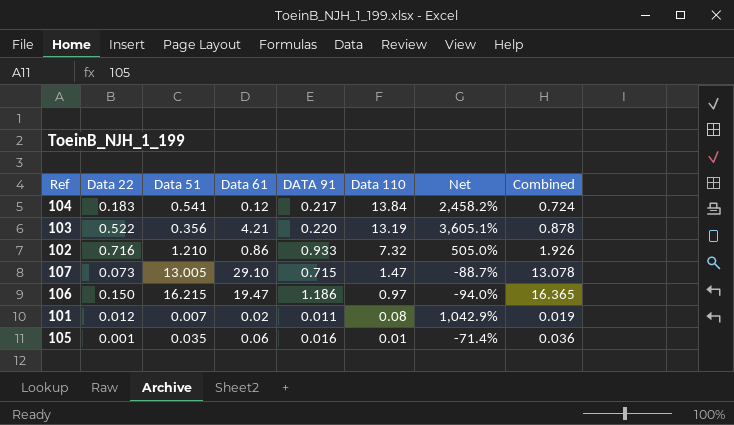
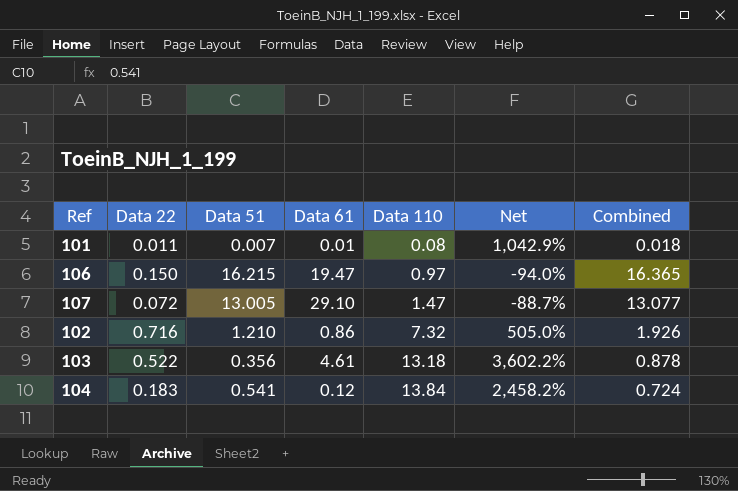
row order: Data 110 descending -> Data 110 ascending
column DATA 91 | position: 5 -> none
row 105: 0.001 | 0.035 | 0.06 | 0.016 | 0.01 | -71.4% | 0.036 -> none
101 | Data 22: 0.012 -> 0.011
101 | Data 61: 0.02 -> 0.01
101 | Combined: 0.019 -> 0.018
107 | Data 22: 0.073 -> 0.072
107 | Combined: 13.078 -> 13.077
103 | Data 61: 4.21 -> 4.61
103 | Data 110: 13.19 -> 13.18
103 | Net: 3,605.1% -> 3,602.2%

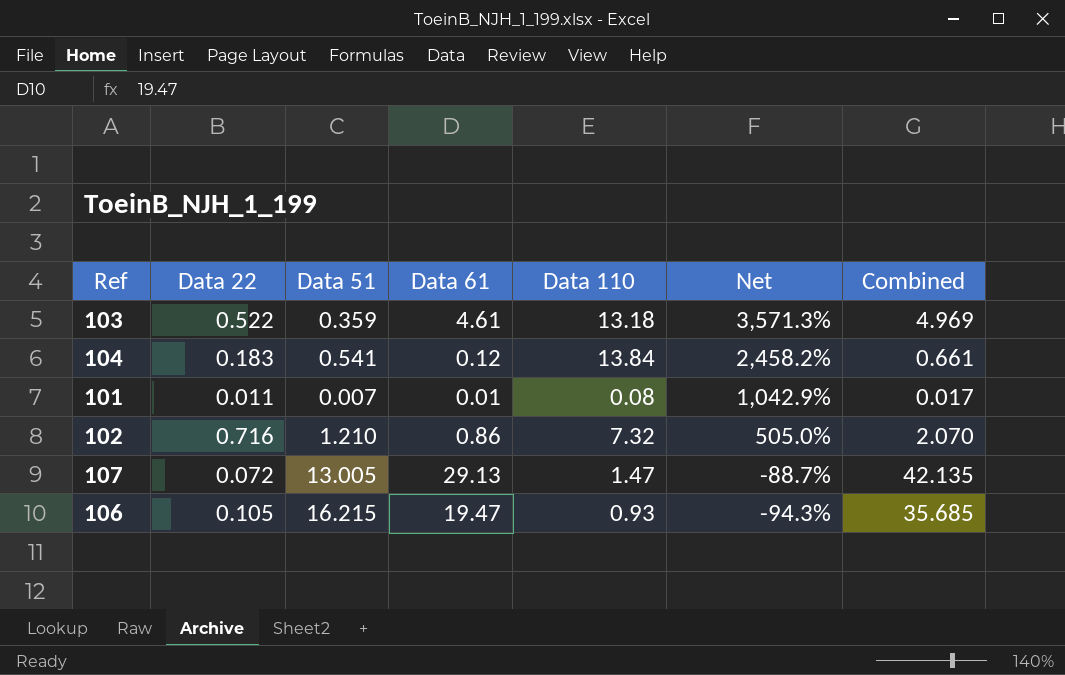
row order: Data 110 ascending -> Net descending
column Combined | formula: [Data 22] + [Data 51] -> [Data 51] + [Data 61]
103 | Data 51: 0.356 -> 0.359
103 | Net: 3,602.2% -> 3,571.3%
107 | Data 61: 29.10 -> 29.13
106 | Data 22: 0.150 -> 0.105
106 | Data 110: 0.97 -> 0.93
106 | Net: -94.0% -> -94.3%

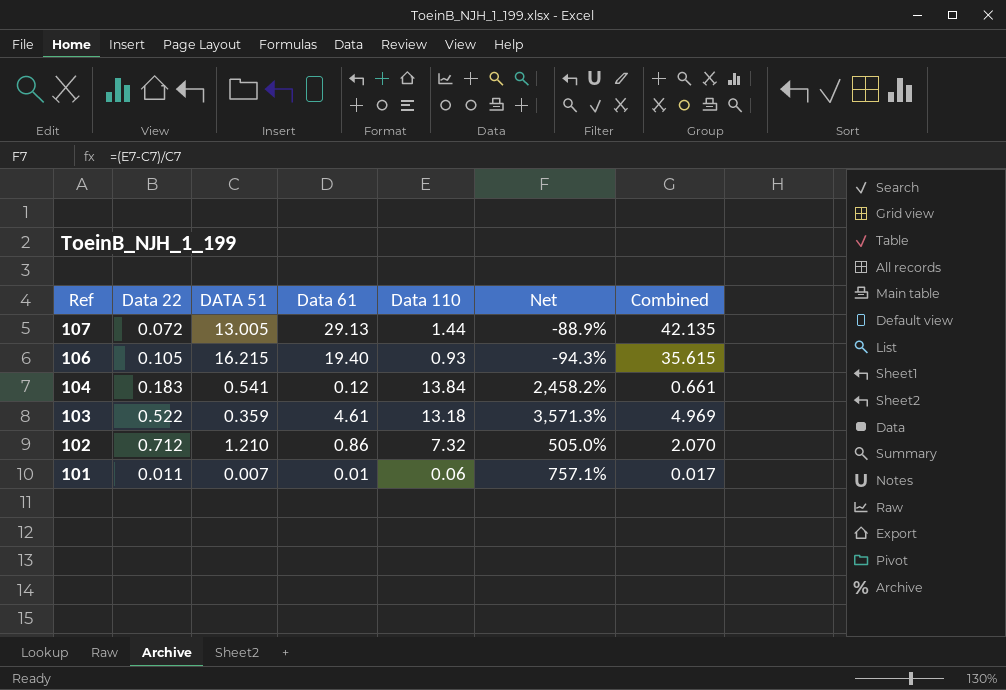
row order: Net descending -> Ref descending
column name: Data 51 -> DATA 51
107 | Data 110: 1.47 -> 1.44
107 | Net: -88.7% -> -88.9%
106 | Data 61: 19.47 -> 19.40
106 | Combined: 35.685 -> 35.615
102 | Data 22: 0.716 -> 0.712
101 | Data 110: 0.08 -> 0.06
101 | Net: 1,042.9% -> 757.1%

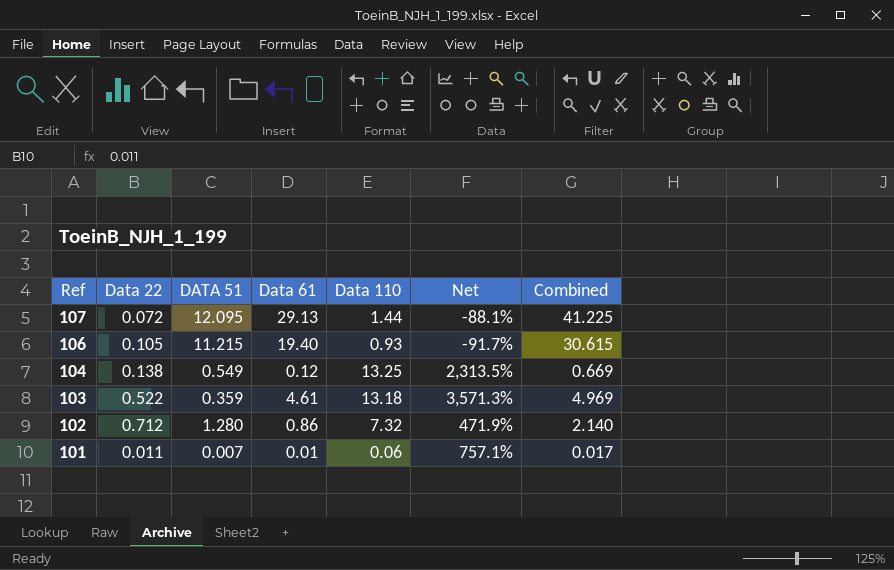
107 | DATA 51: 13.005 -> 12.095
107 | Net: -88.9% -> -88.1%
107 | Combined: 42.135 -> 41.225
106 | DATA 51: 16.215 -> 11.215
106 | Net: -94.3% -> -91.7%
106 | Combined: 35.615 -> 30.615
104 | Data 22: 0.183 -> 0.138
104 | DATA 51: 0.541 -> 0.549
104 | Data 110: 13.84 -> 13.25
104 | Net: 2,458.2% -> 2,313.5%
104 | Combined: 0.661 -> 0.669
102 | DATA 51: 1.210 -> 1.280
102 | Net: 505.0% -> 471.9%
102 | Combined: 2.070 -> 2.140

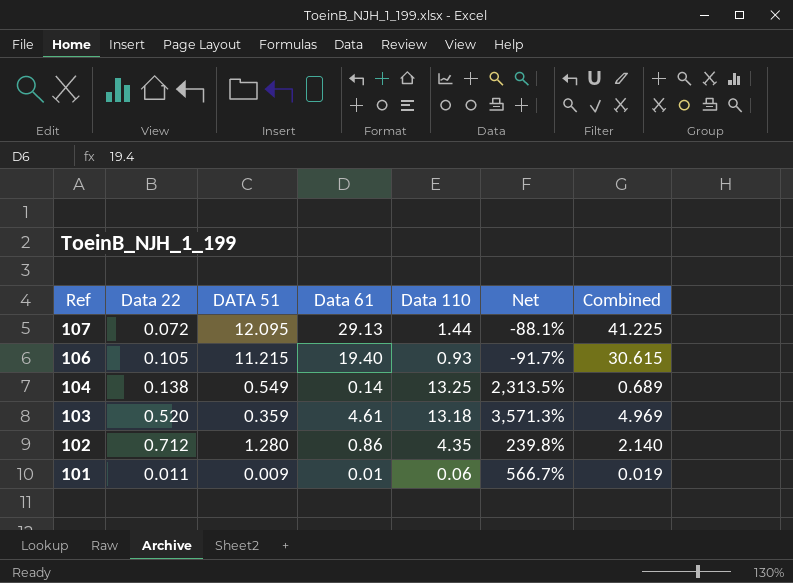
104 | Data 61: 0.12 -> 0.14
104 | Combined: 0.669 -> 0.689
103 | Data 22: 0.522 -> 0.520
102 | Data 110: 7.32 -> 4.35
102 | Net: 471.9% -> 239.8%
101 | DATA 51: 0.007 -> 0.009
101 | Net: 757.1% -> 566.7%
101 | Combined: 0.017 -> 0.019

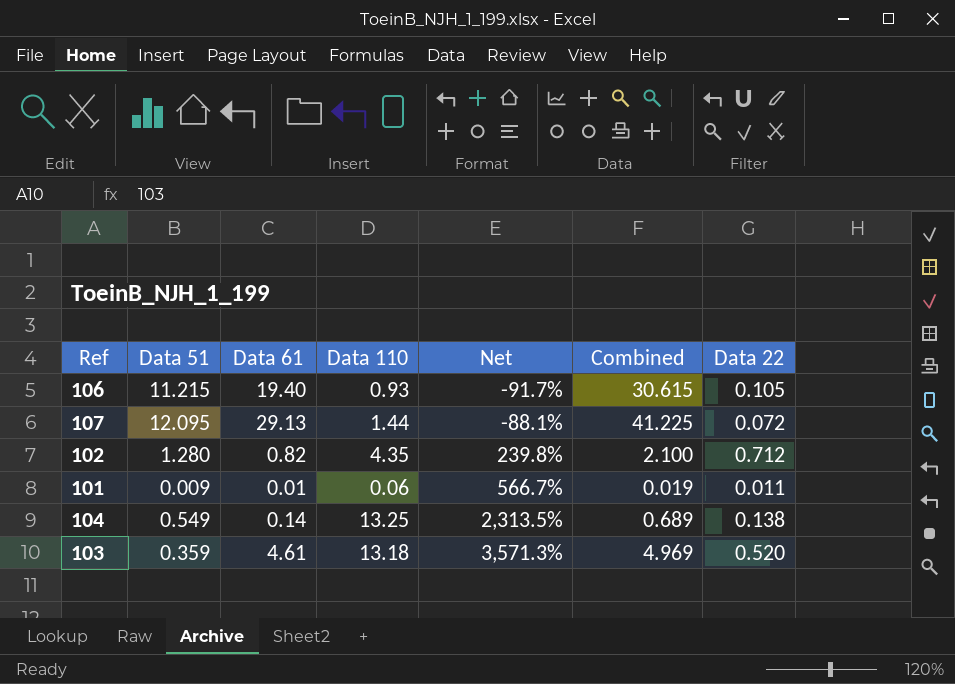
row order: Ref descending -> Net ascending
column name: DATA 51 -> Data 51
column Data 22 | position: 2 -> 7
102 | Data 61: 0.86 -> 0.82
102 | Combined: 2.140 -> 2.100

